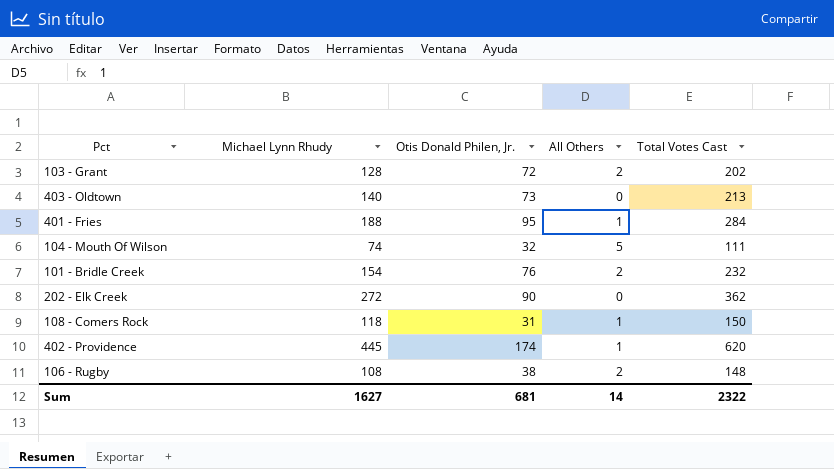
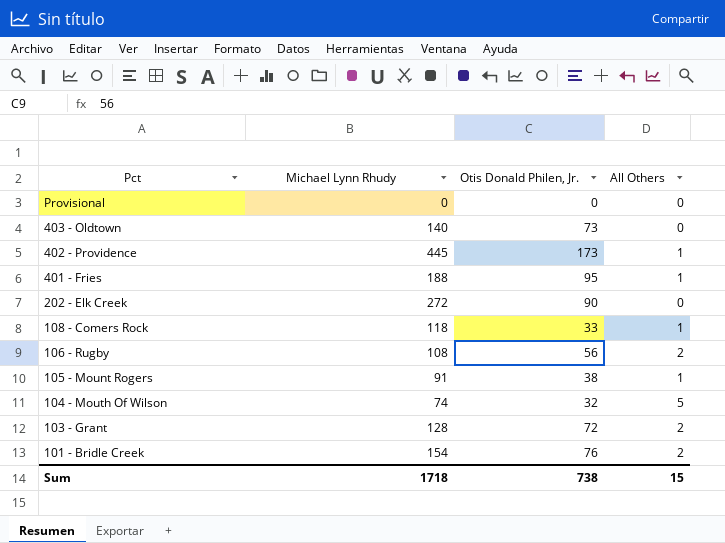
row order: none -> Pct descending
column Total Votes Cast | formula: [Michael Lynn Rhudy] + [Otis Donald Philen, Jr.] + [All Others] -> none
row Provisional: none -> 0 | 0 | 0
402 - Providence | Otis Donald Philen, Jr.: 174 -> 173
108 - Comers Rock | Otis Donald Philen, Jr.: 31 -> 33
106 - Rugby | Otis Donald Philen, Jr.: 38 -> 56
row 105 - Mount Rogers: none -> 91 | 38 | 1
Sum | Michael Lynn Rhudy: 1627 -> 1718
Sum | Otis Donald Philen, Jr.: 681 -> 738
Sum | All Others: 14 -> 15

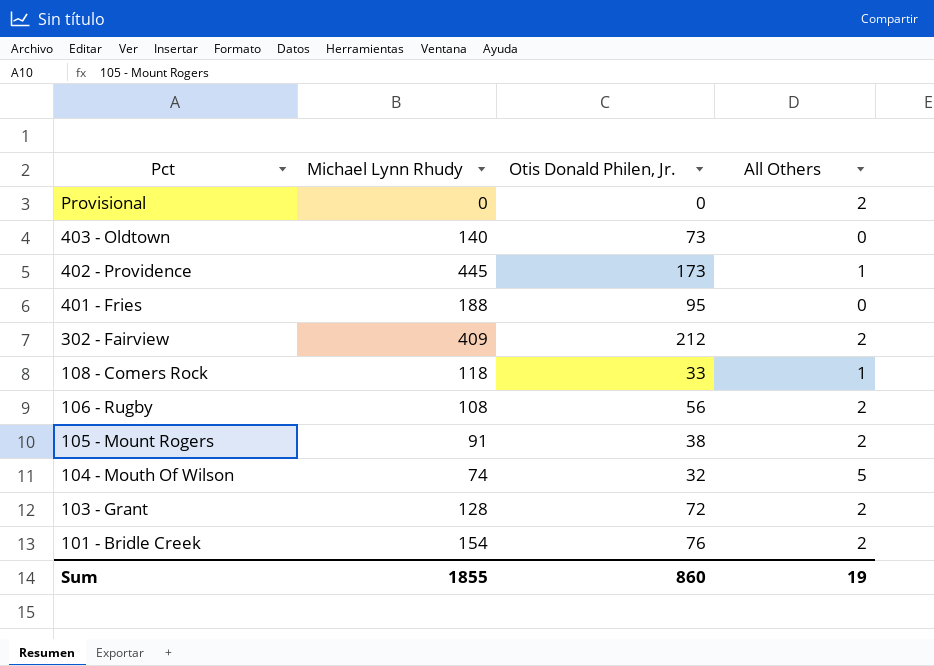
row 202 - Elk Creek: 272 | 90 | 0 -> none
Provisional | All Others: 0 -> 2
401 - Fries | All Others: 1 -> 0
row 302 - Fairview: none -> 409 | 212 | 2
105 - Mount Rogers | All Others: 1 -> 2
Sum | Michael Lynn Rhudy: 1718 -> 1855
Sum | Otis Donald Philen, Jr.: 738 -> 860
Sum | All Others: 15 -> 19

